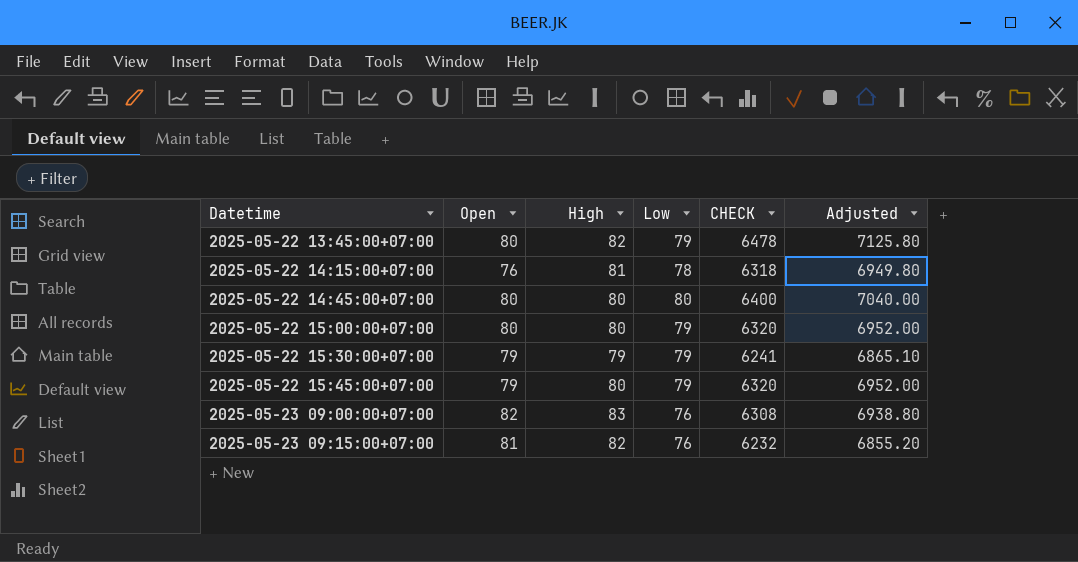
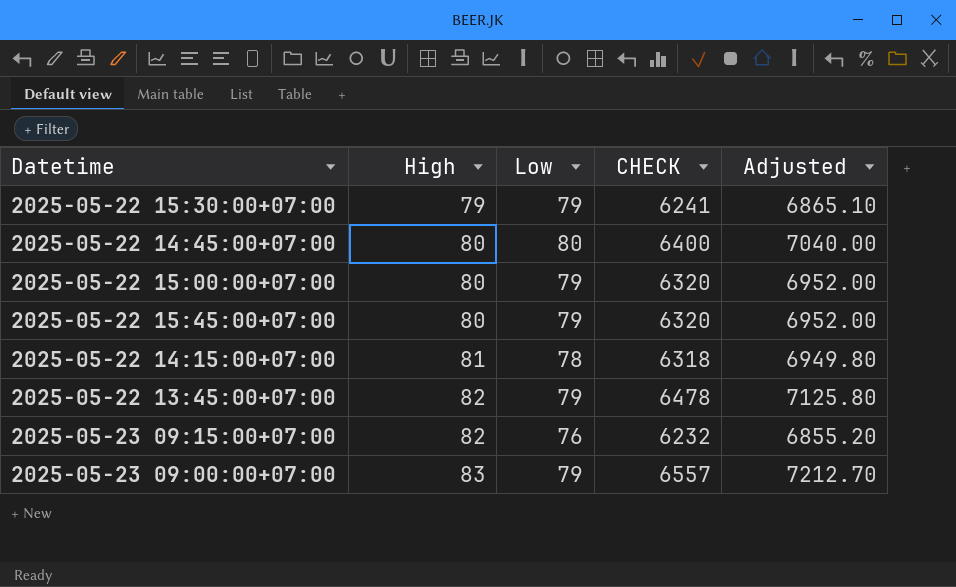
row order: Datetime ascending -> High ascending
column Open | position: 2 -> none
2025-05-23 09:00:00+07:00 | Low: 76 -> 79
2025-05-23 09:00:00+07:00 | CHECK: 6308 -> 6557
2025-05-23 09:00:00+07:00 | Adjusted: 6938.80 -> 7212.70

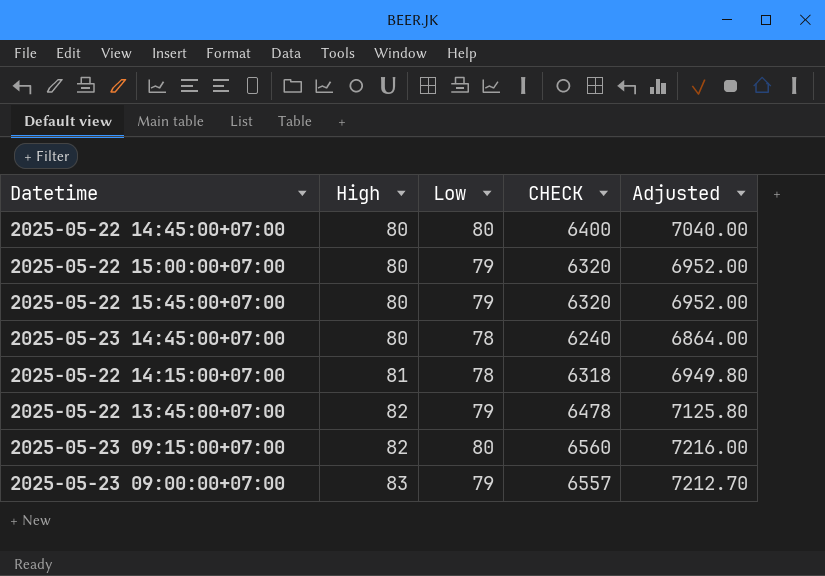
row 2025-05-22 15:30:00+07:00: 79 | 79 | 6241 | 6865.10 -> none
row 2025-05-23 14:45:00+07:00: none -> 80 | 78 | 6240 | 6864.00
2025-05-23 09:15:00+07:00 | Low: 76 -> 80
2025-05-23 09:15:00+07:00 | CHECK: 6232 -> 6560
2025-05-23 09:15:00+07:00 | Adjusted: 6855.20 -> 7216.00

